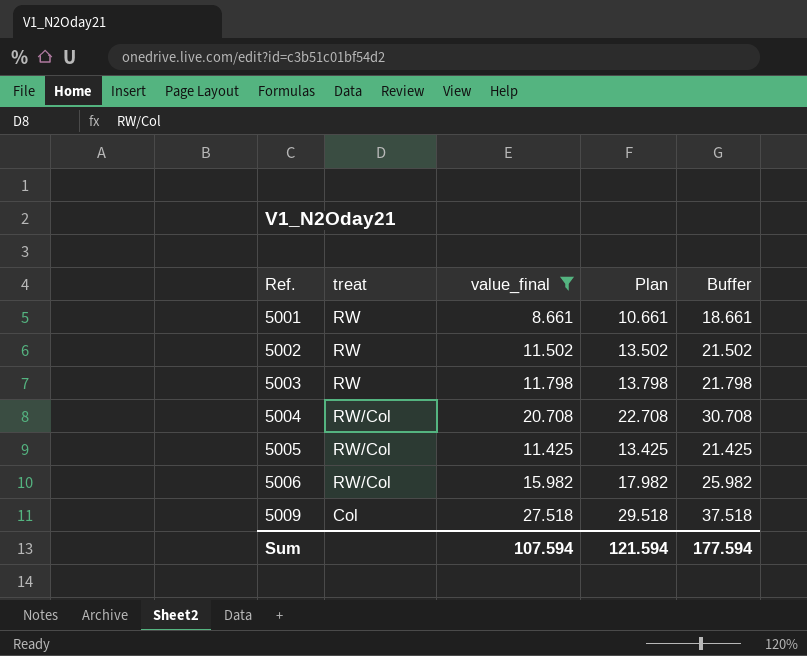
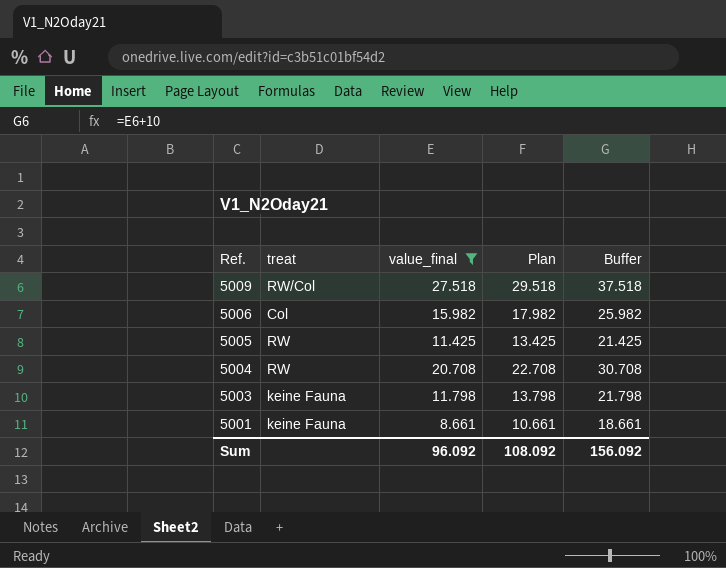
row order: Ref. ascending -> Ref. descending
row 5002: RW | 11.502 | 13.502 | 21.502 -> none
5009 | treat: Col -> RW/Col
5006 | treat: RW/Col -> Col
5005 | treat: RW/Col -> RW
5004 | treat: RW/Col -> RW
5003 | treat: RW -> keine Fauna
5001 | treat: RW -> keine Fauna
Sum | value_final: 107.594 -> 96.092
Sum | Plan: 121.594 -> 108.092
Sum | Buffer: 177.594 -> 156.092

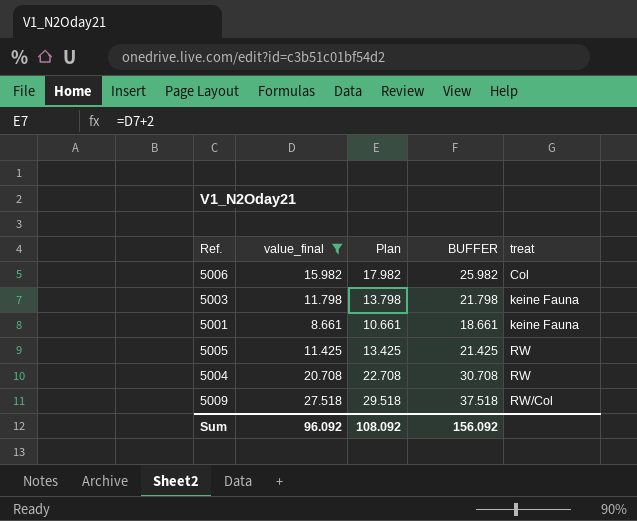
row order: Ref. descending -> treat ascending
column name: Buffer -> BUFFER
column treat | position: 2 -> 5

